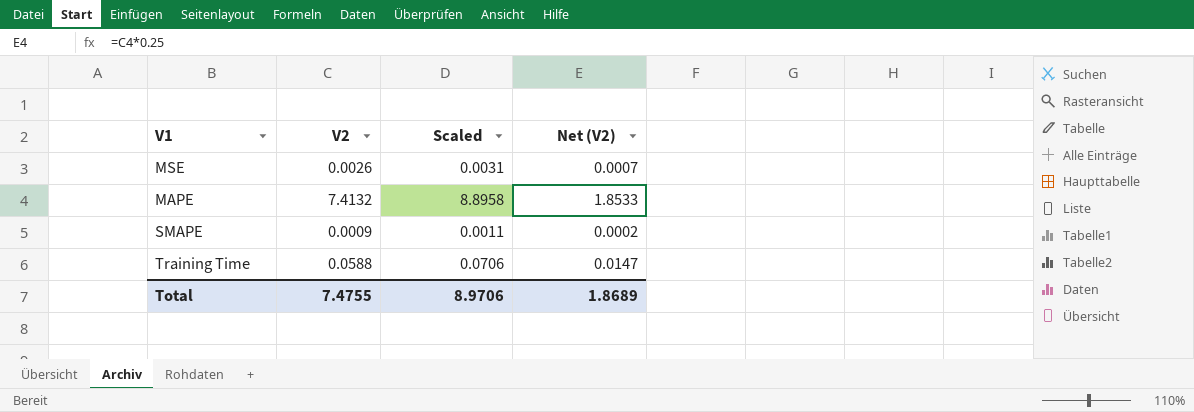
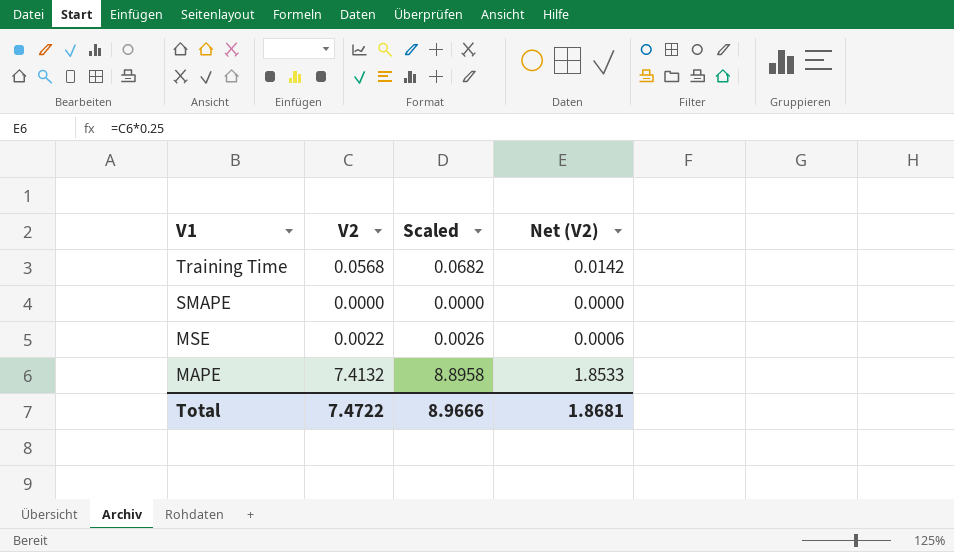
row order: none -> V1 descending
Training Time | V2: 0.0588 -> 0.0568
Training Time | Scaled: 0.0706 -> 0.0682
Training Time | Net (V2): 0.0147 -> 0.0142
SMAPE | V2: 0.0009 -> 0.0000
SMAPE | Scaled: 0.0011 -> 0.0000
SMAPE | Net (V2): 0.0002 -> 0.0000
MSE | V2: 0.0026 -> 0.0022
MSE | Scaled: 0.0031 -> 0.0026
MSE | Net (V2): 0.0007 -> 0.0006
Total | V2: 7.4755 -> 7.4722
Total | Scaled: 8.9706 -> 8.9666
Total | Net (V2): 1.8689 -> 1.8681

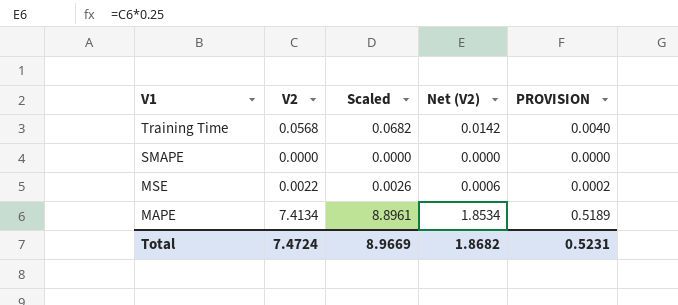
column PROVISION | formula: none -> [V2] * 0.07
MAPE | V2: 7.4132 -> 7.4134
MAPE | Scaled: 8.8958 -> 8.8961
MAPE | Net (V2): 1.8533 -> 1.8534
Total | V2: 7.4722 -> 7.4724
Total | Scaled: 8.9666 -> 8.9669
Total | Net (V2): 1.8681 -> 1.8682

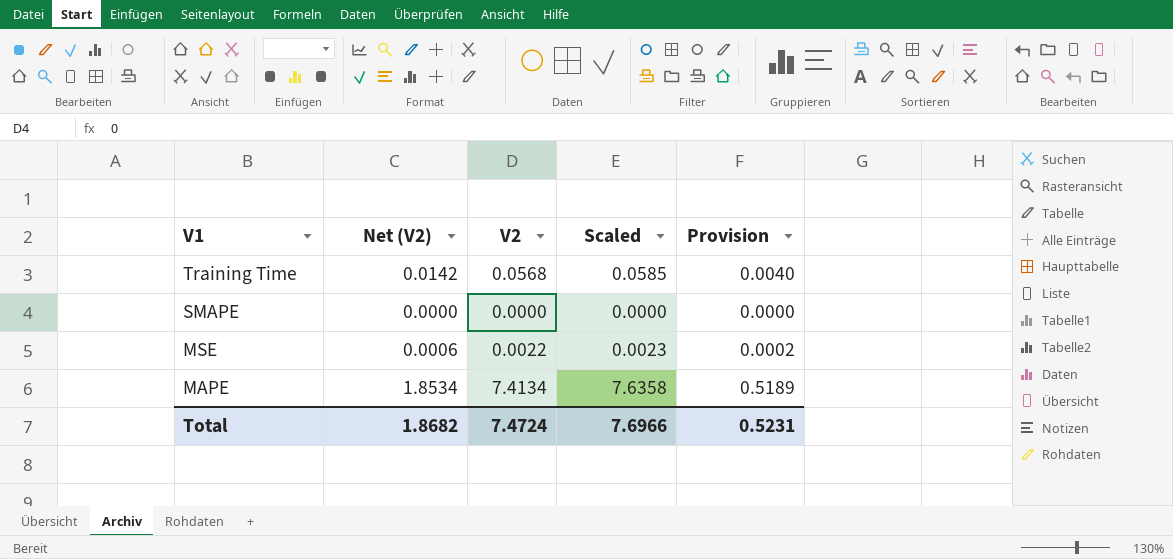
column Net (V2) | position: 4 -> 2
column Scaled | formula: [V2] * 1.2 -> [V2] * 1.03
column name: PROVISION -> Provision
Total | Scaled: 8.9669 -> 7.6966

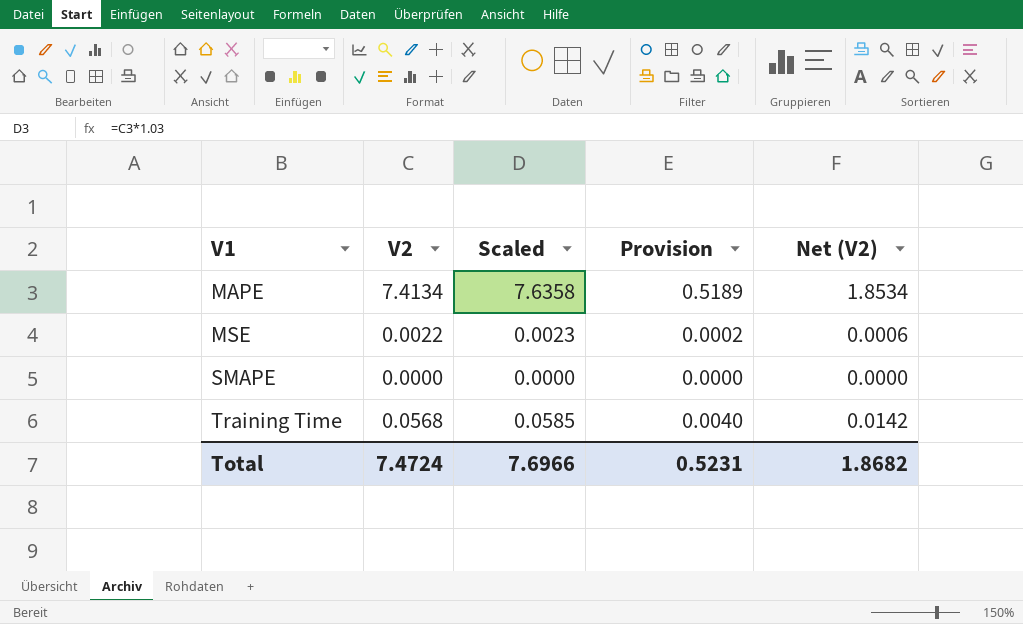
row order: V1 descending -> V1 ascending
column Net (V2) | position: 2 -> 5

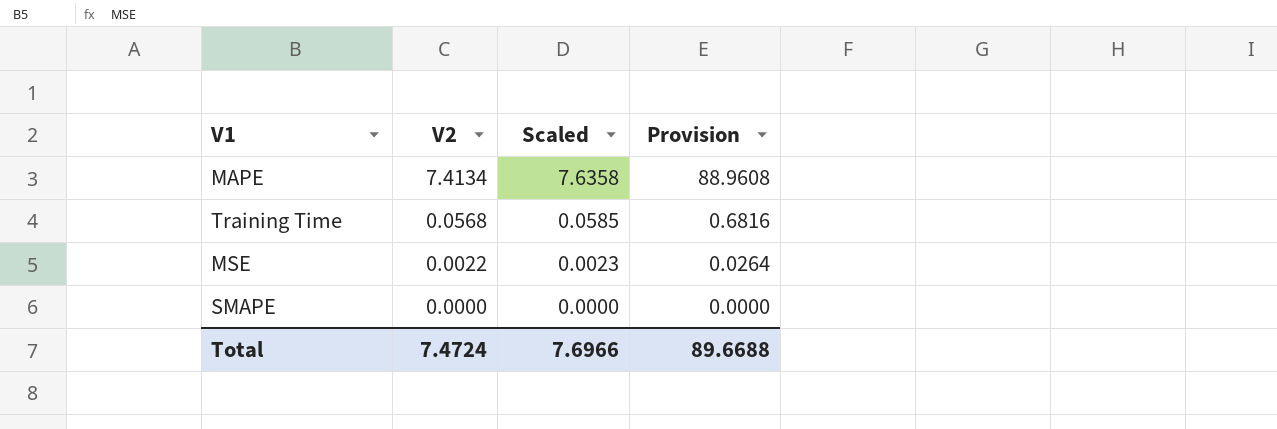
row order: V1 ascending -> V2 descending
column Net (V2) | formula: [V2] * 0.25 -> none
column Provision | formula: [V2] * 0.07 -> [V2] * 12
Total | Provision: 0.5231 -> 89.6688

